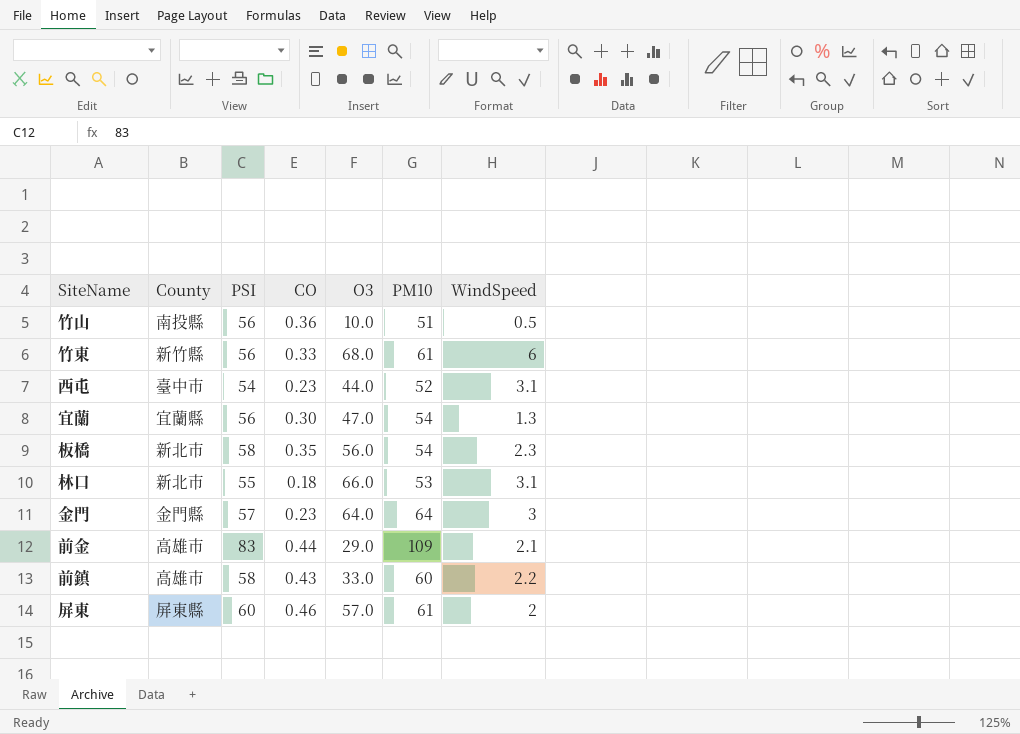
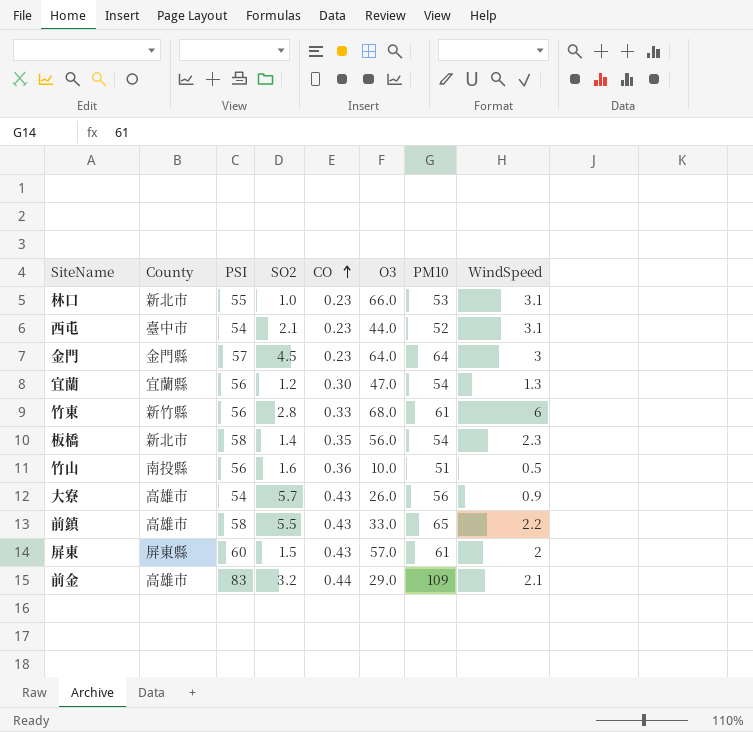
row order: none -> CO ascending
column SO2 | position: none -> 4
林口 | CO: 0.18 -> 0.23
row 大寮: none -> 高雄市 | 54 | 5.7 | 0.43 | 26.0 | 56 | 0.9
前鎮 | PM10: 60 -> 65
屏東 | CO: 0.46 -> 0.43

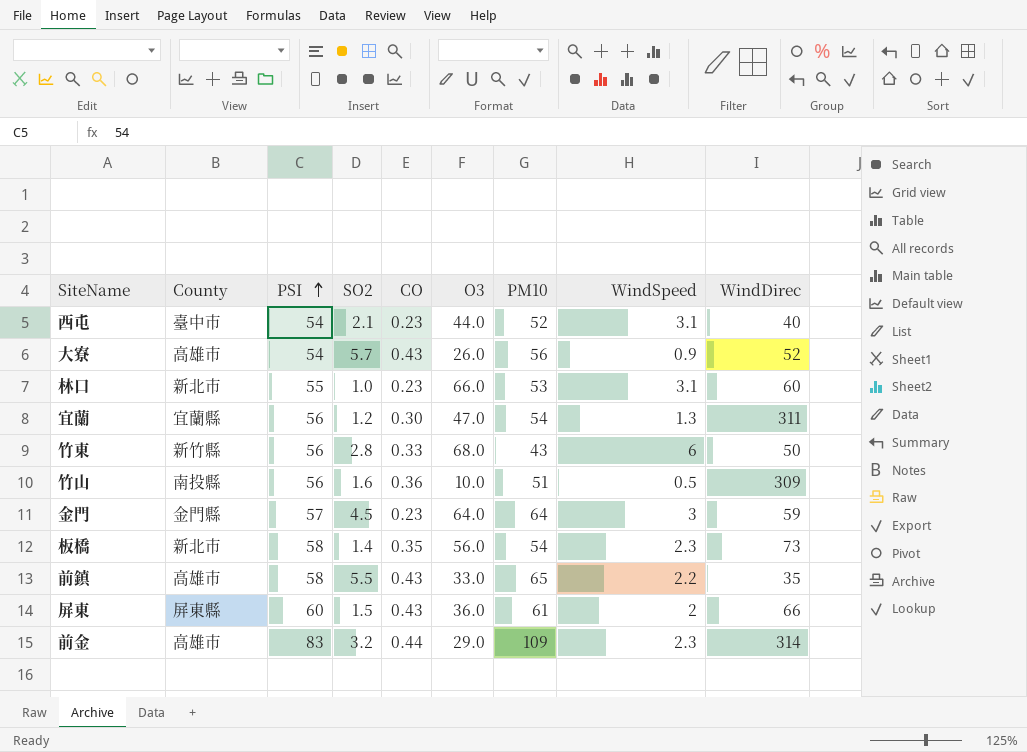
row order: CO ascending -> PSI ascending
column WindDirec | position: none -> 9
竹東 | PM10: 61 -> 43
屏東 | O3: 57.0 -> 36.0
前金 | WindSpeed: 2.1 -> 2.3

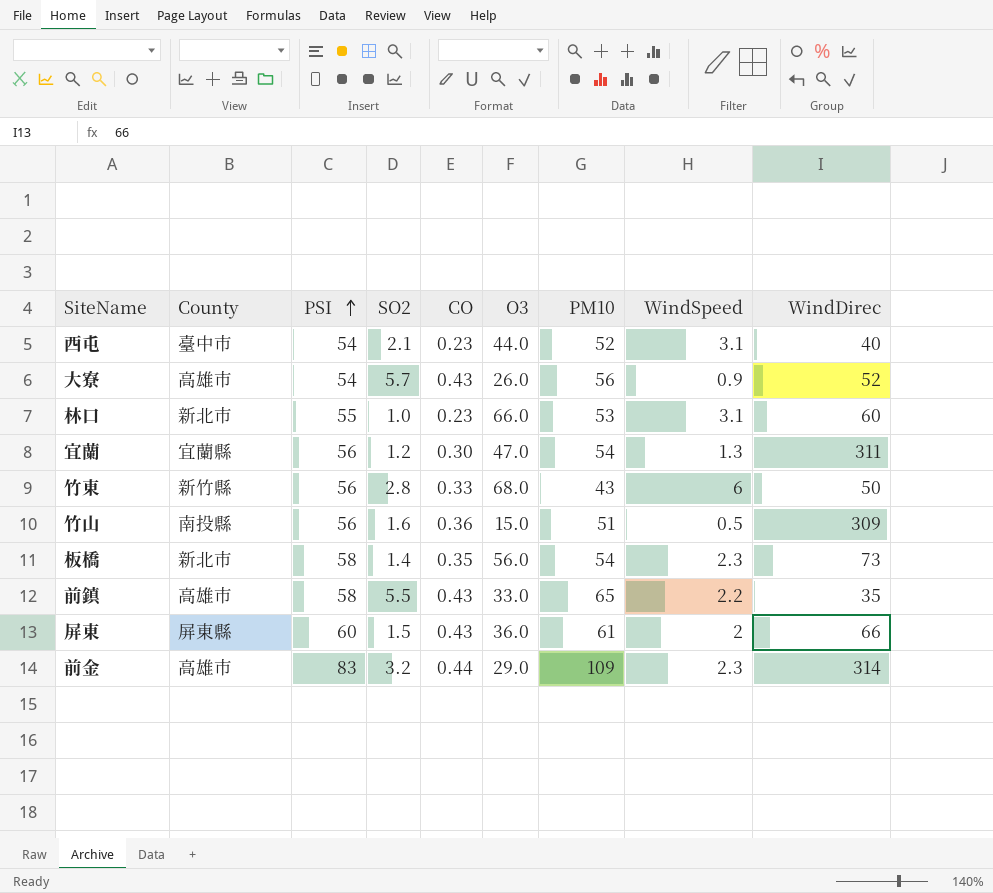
row 金門: 金門縣 | 57 | 4.5 | 0.23 | 64.0 | 64 | 3 | 59 -> none
竹山 | O3: 10.0 -> 15.0

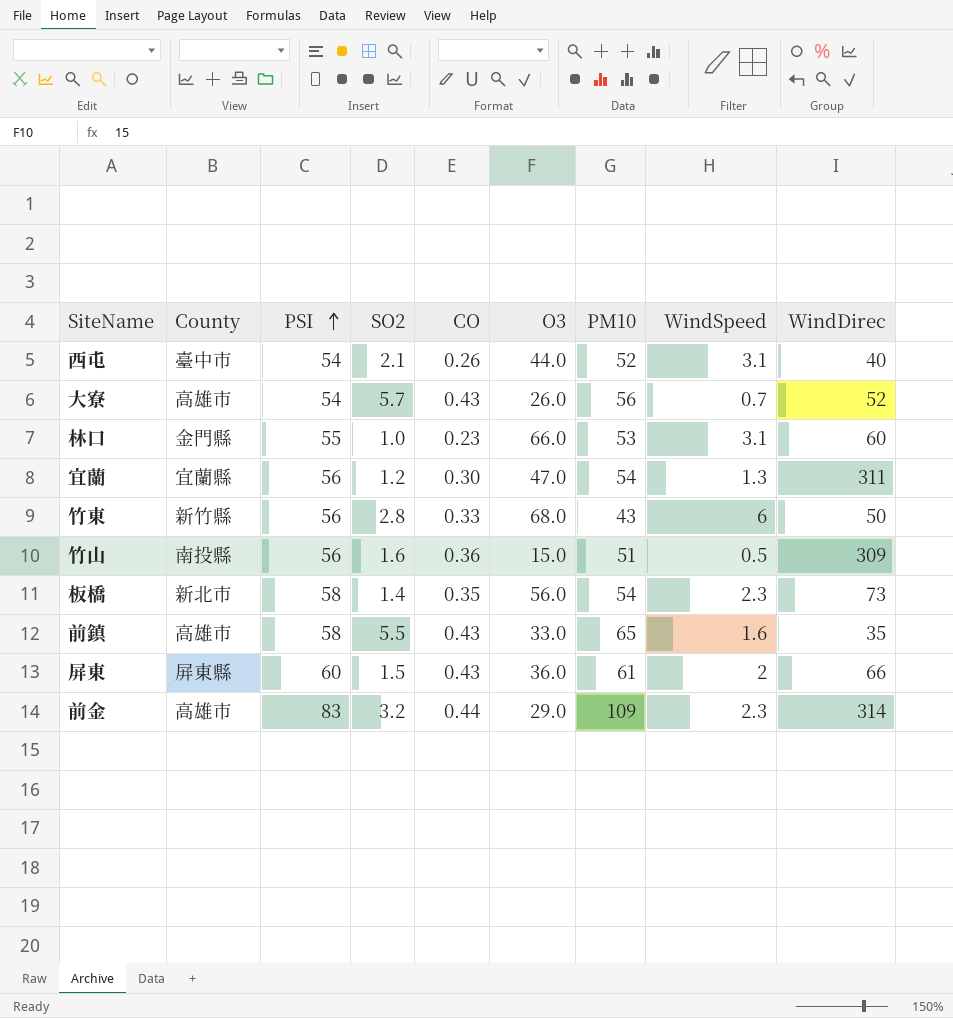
西屯 | CO: 0.23 -> 0.26
大寮 | WindSpeed: 0.9 -> 0.7
林口 | County: 新北市 -> 金門縣
前鎮 | WindSpeed: 2.2 -> 1.6

